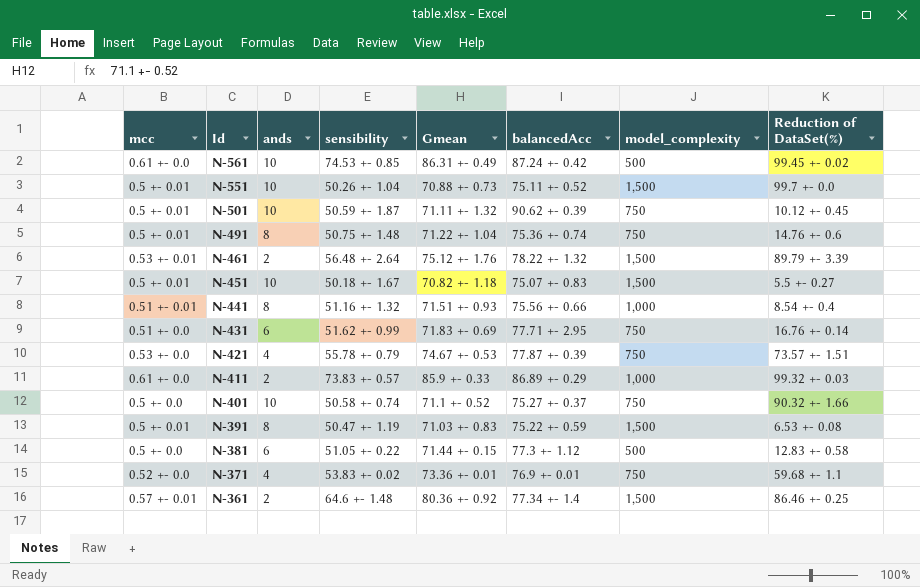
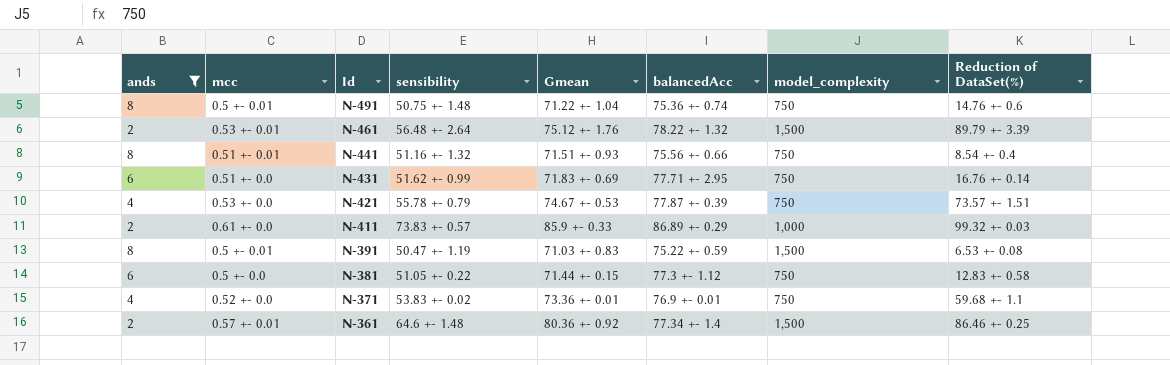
filter: none -> ands != 10
column ands | position: 3 -> 1
N-441 | model_complexity: 1,000 -> 750
N-381 | model_complexity: 500 -> 750

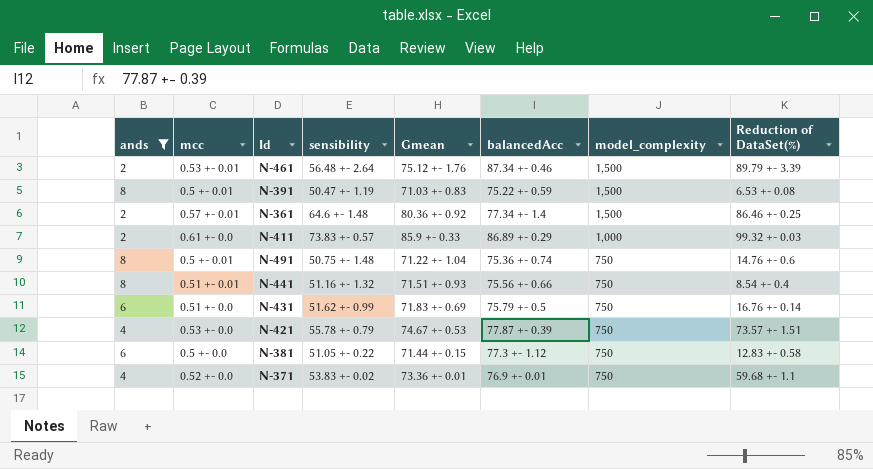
row order: Id descending -> model_complexity descending
N-461 | balancedAcc: 78.22 +- 1.32 -> 87.34 +- 0.46
N-431 | balancedAcc: 77.71 +- 2.95 -> 75.79 +- 0.5

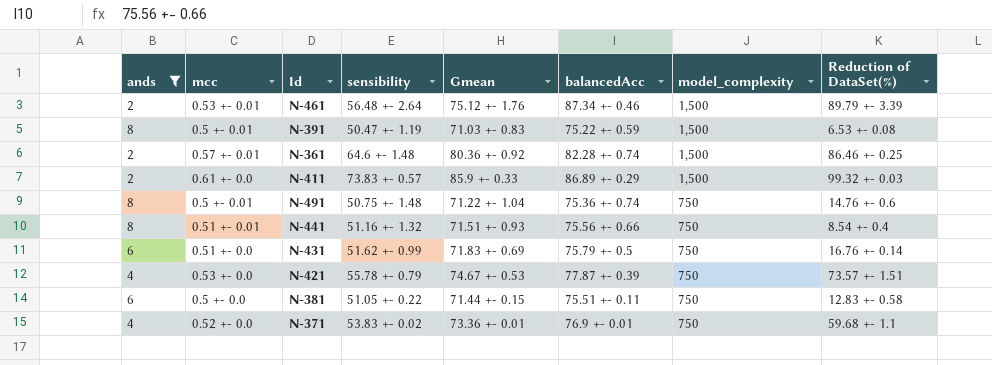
N-361 | balancedAcc: 77.34 +- 1.4 -> 82.28 +- 0.74
N-411 | model_complexity: 1,000 -> 1,500
N-381 | balancedAcc: 77.3 +- 1.12 -> 75.51 +- 0.11

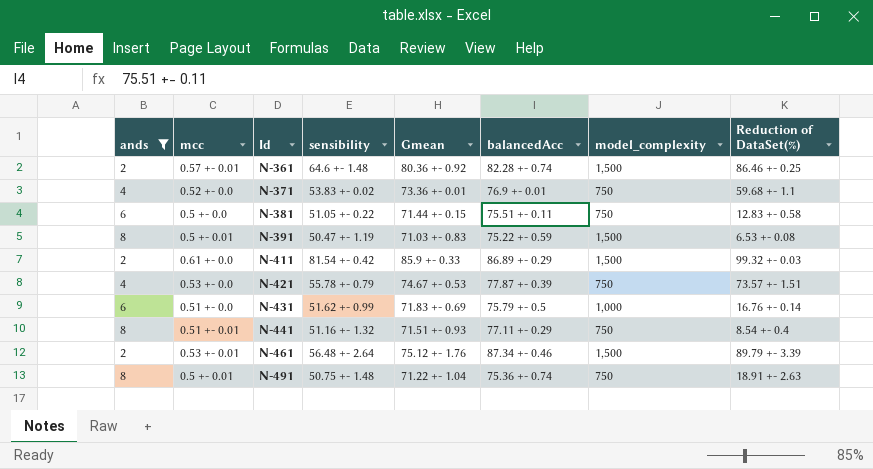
row order: model_complexity descending -> Id ascending
N-411 | sensibility: 73.83 +- 0.57 -> 81.54 +- 0.42
N-431 | model_complexity: 750 -> 1,000
N-441 | balancedAcc: 75.56 +- 0.66 -> 77.11 +- 0.29
N-491 | Reduction of DataSet(%): 14.76 +- 0.6 -> 18.91 +- 2.63

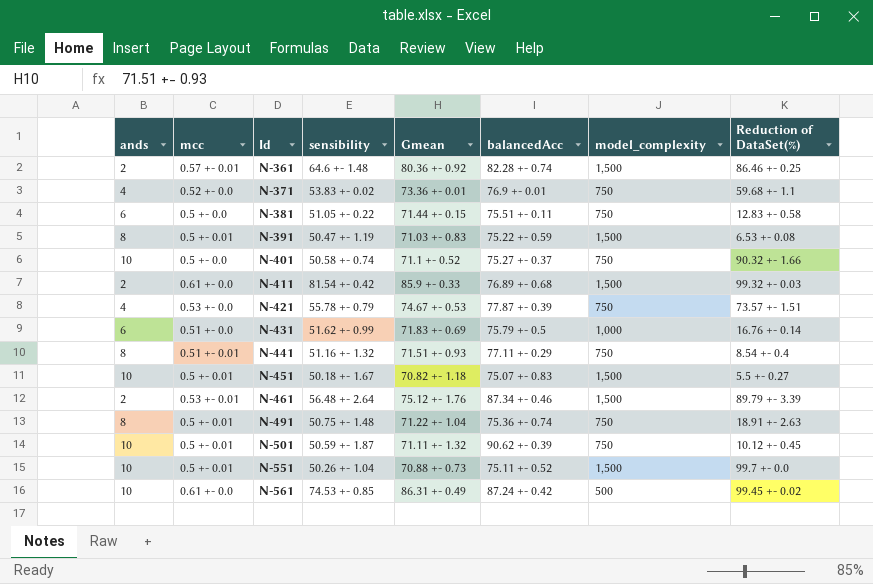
filter: ands != 10 -> none
N-411 | balancedAcc: 86.89 +- 0.29 -> 76.89 +- 0.68

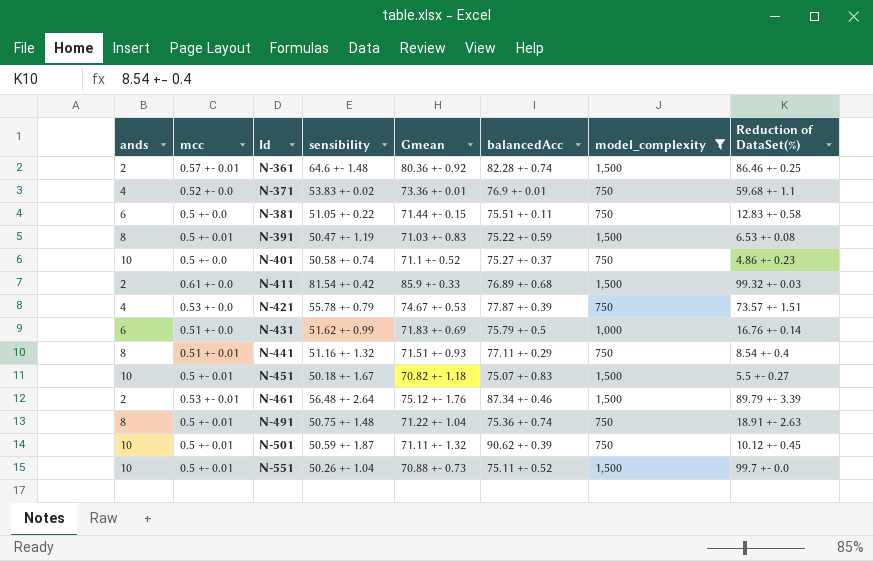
filter: none -> model_complexity != 500
N-401 | Reduction of DataSet(%): 90.32 +- 1.66 -> 4.86 +- 0.23

